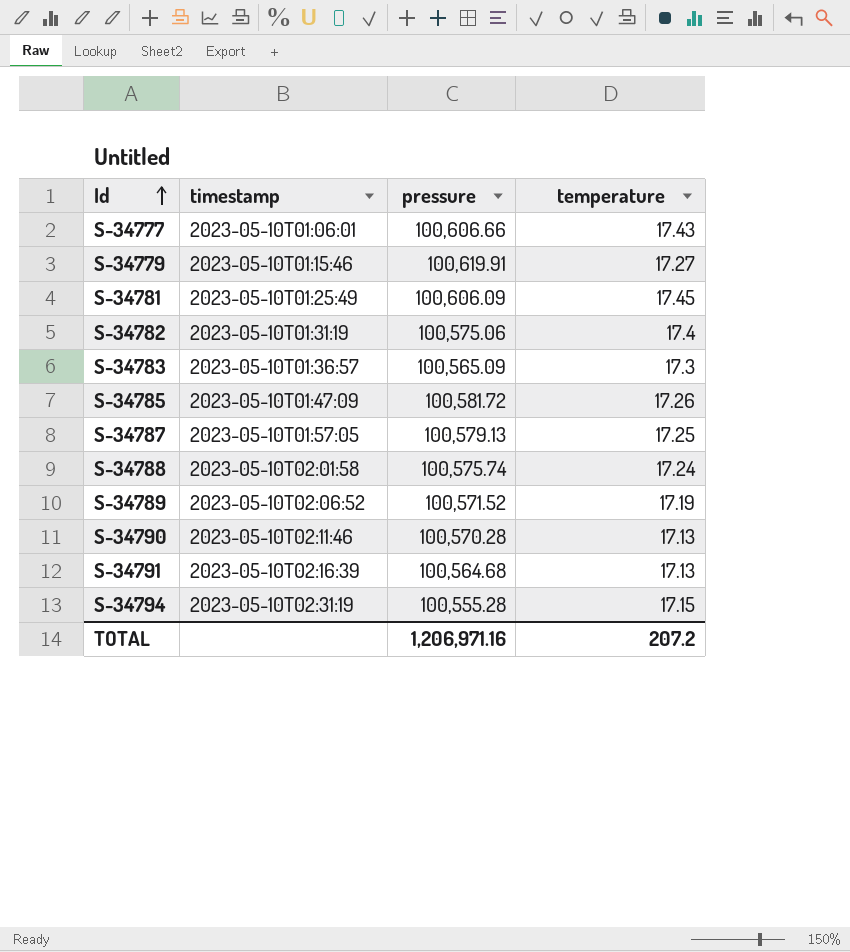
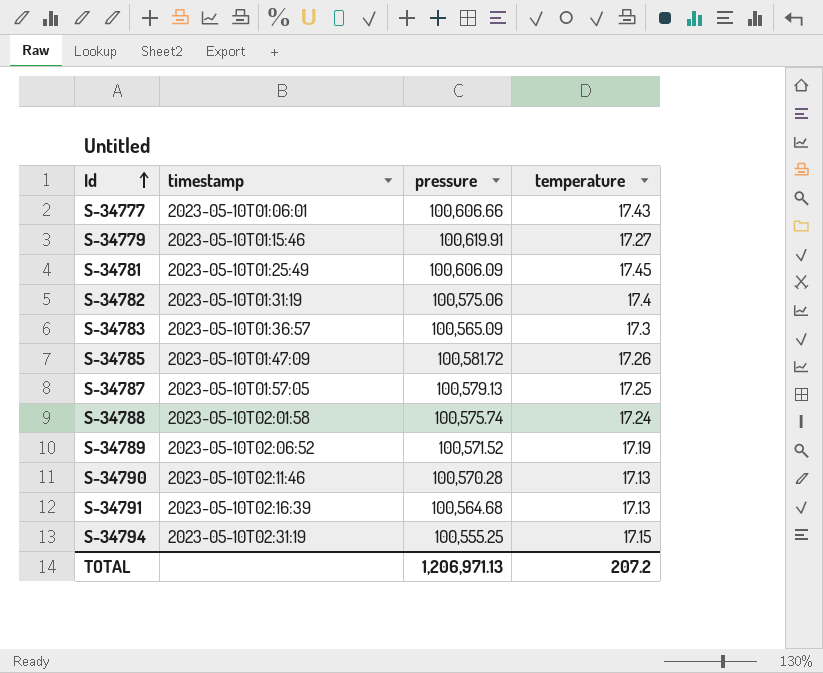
S-34794 | pressure: 100,555.28 -> 100,555.25
TOTAL | pressure: 1,206,971.16 -> 1,206,971.13

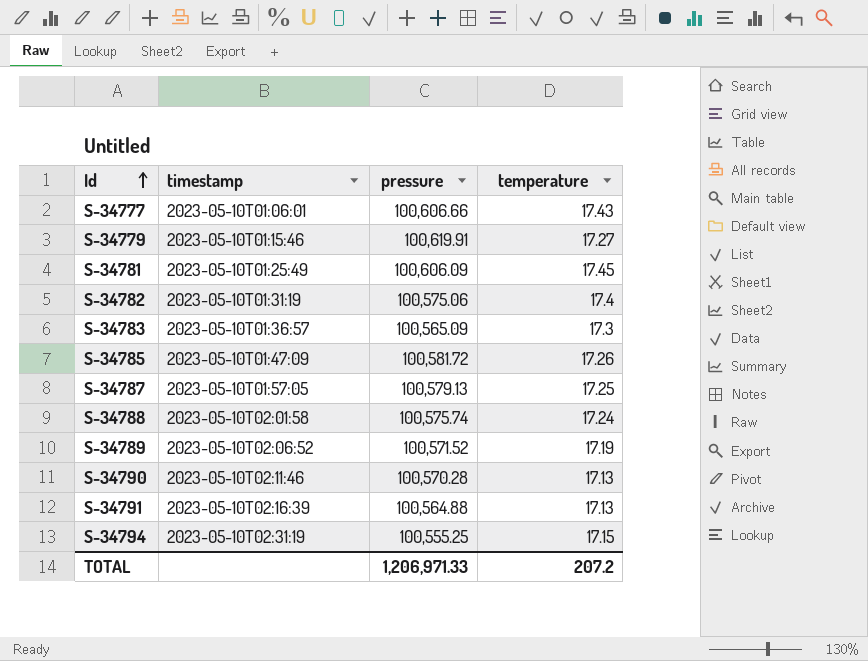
S-34791 | pressure: 100,564.68 -> 100,564.88
TOTAL | pressure: 1,206,971.13 -> 1,206,971.33

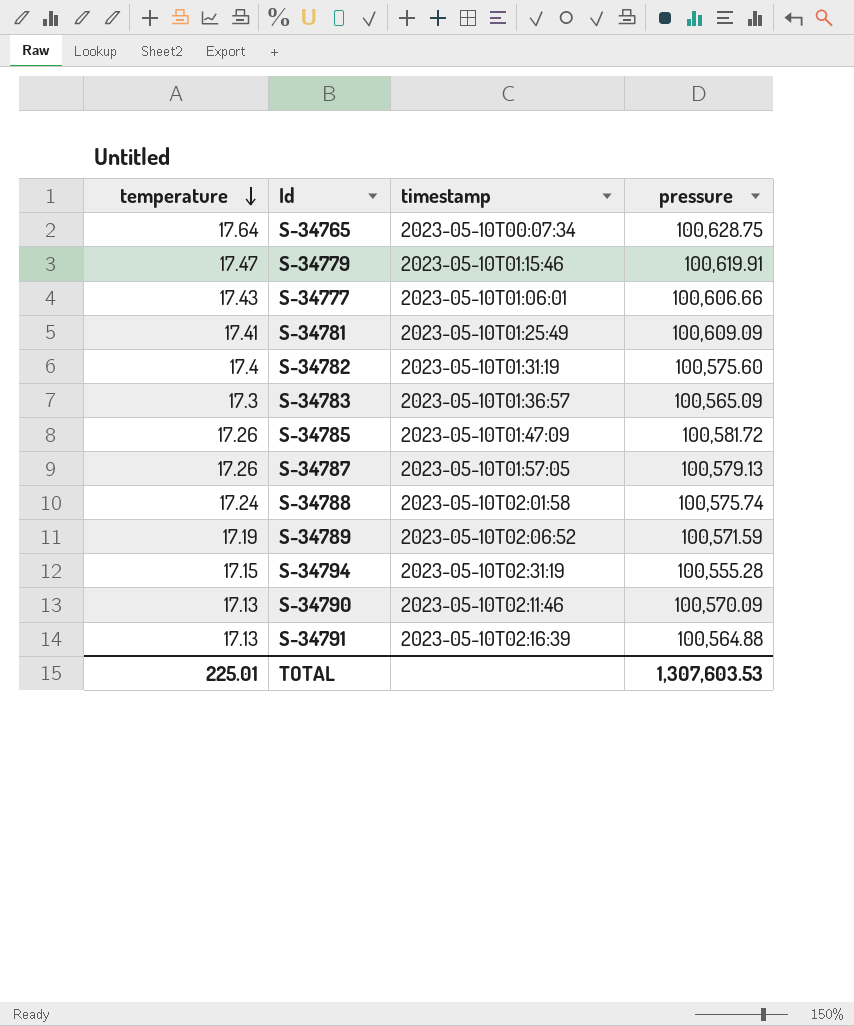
row order: Id ascending -> temperature descending
column temperature | position: 4 -> 1
row S-34765: none -> 17.64 | 2023-05-10T00:07:34 | 100,628.75
S-34779 | temperature: 17.27 -> 17.47
S-34781 | temperature: 17.45 -> 17.41
S-34781 | pressure: 100,606.09 -> 100,609.09
S-34782 | pressure: 100,575.06 -> 100,575.60
S-34787 | temperature: 17.25 -> 17.26
S-34789 | pressure: 100,571.52 -> 100,571.59
S-34794 | pressure: 100,555.25 -> 100,555.28
S-34790 | pressure: 100,570.28 -> 100,570.09
TOTAL | temperature: 207.2 -> 225.01
TOTAL | pressure: 1,206,971.33 -> 1,307,603.53

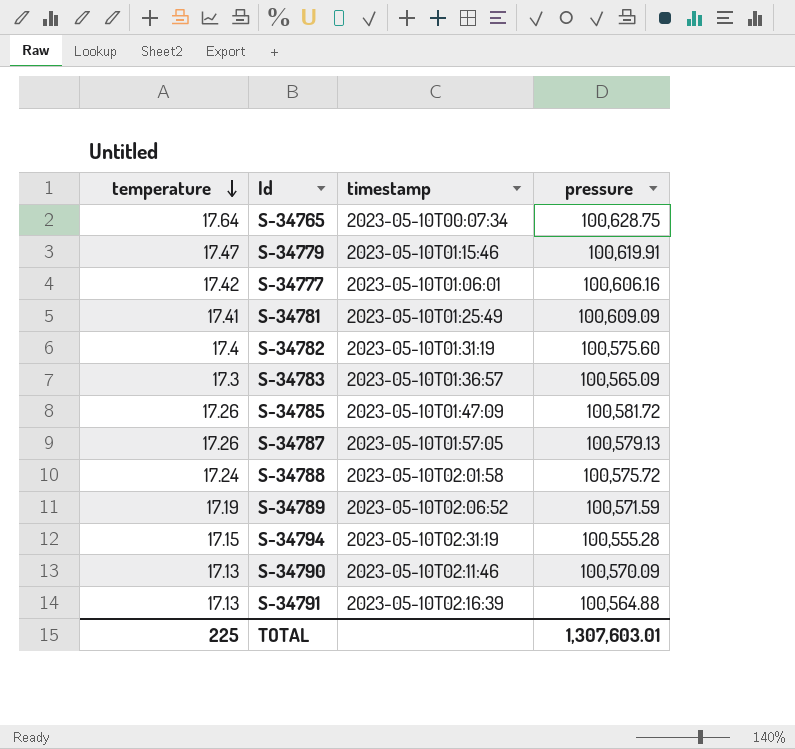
S-34777 | temperature: 17.43 -> 17.42
S-34777 | pressure: 100,606.66 -> 100,606.16
S-34788 | pressure: 100,575.74 -> 100,575.72
TOTAL | temperature: 225.01 -> 225
TOTAL | pressure: 1,307,603.53 -> 1,307,603.01

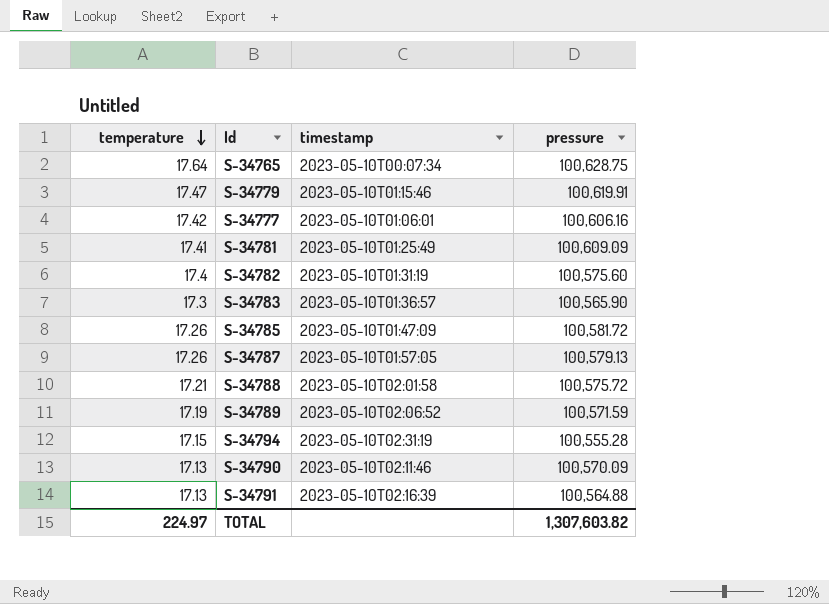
S-34783 | pressure: 100,565.09 -> 100,565.90
S-34788 | temperature: 17.24 -> 17.21
TOTAL | temperature: 225 -> 224.97
TOTAL | pressure: 1,307,603.01 -> 1,307,603.82

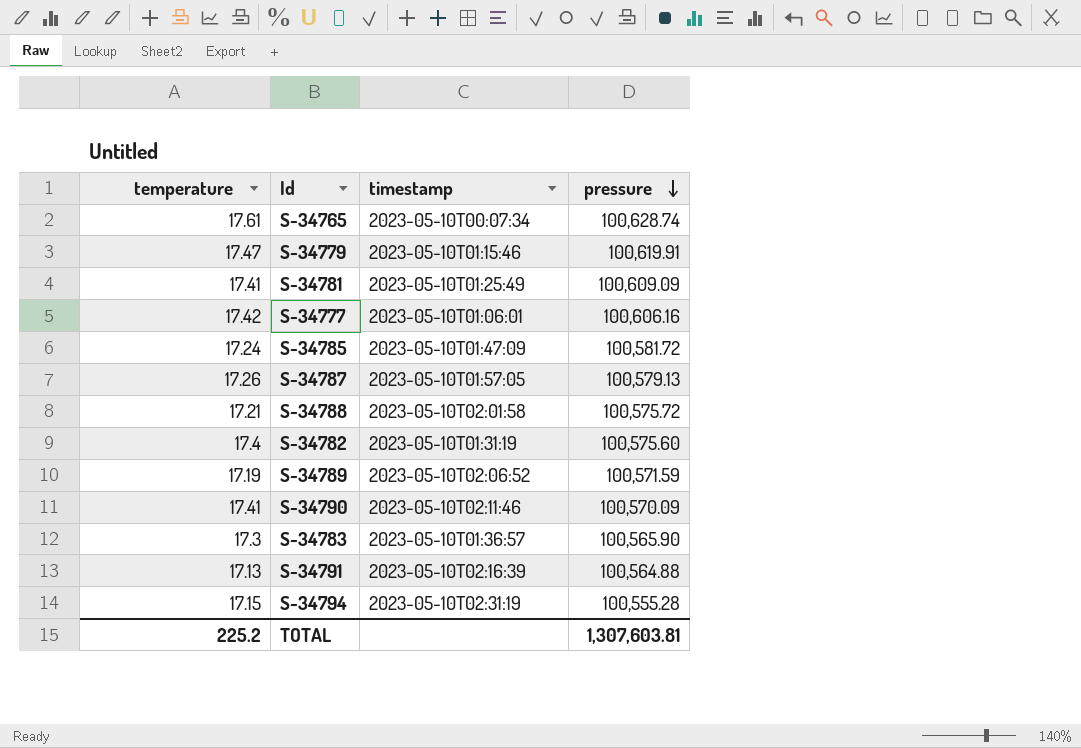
row order: temperature descending -> pressure descending
S-34765 | temperature: 17.64 -> 17.61
S-34765 | pressure: 100,628.75 -> 100,628.74
S-34785 | temperature: 17.26 -> 17.24
S-34790 | temperature: 17.13 -> 17.41
TOTAL | temperature: 224.97 -> 225.2
TOTAL | pressure: 1,307,603.82 -> 1,307,603.81

